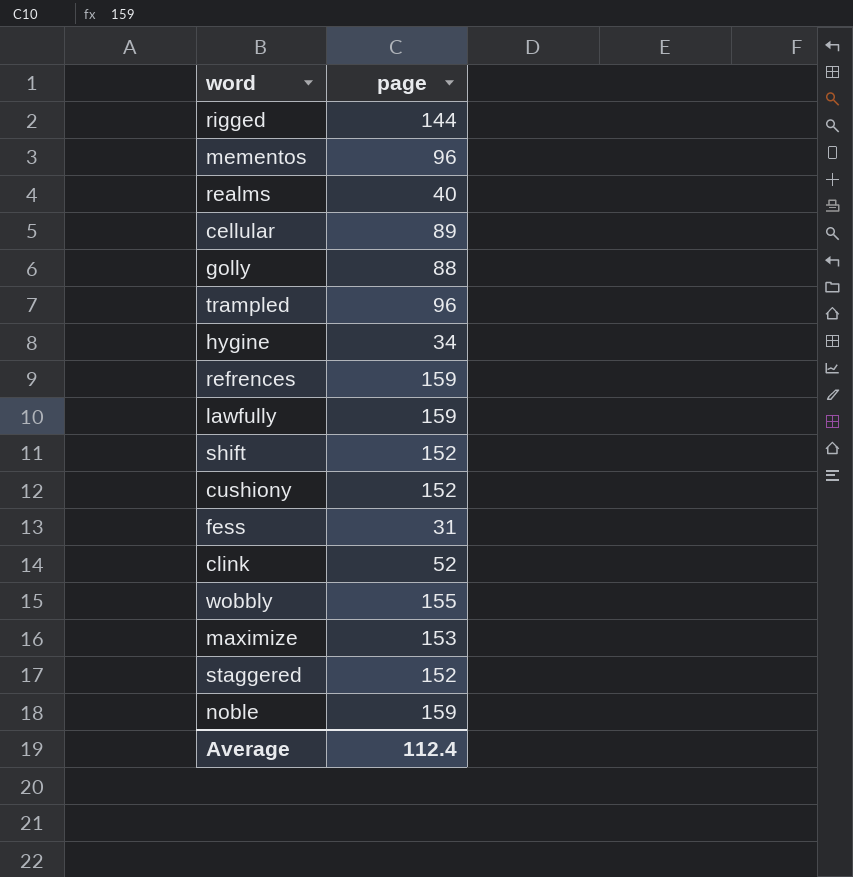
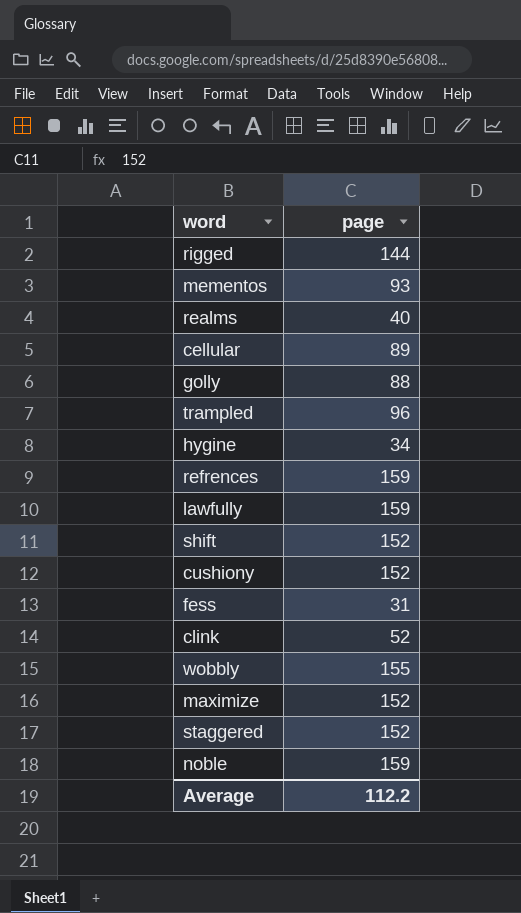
mementos | page: 96 -> 93
maximize | page: 153 -> 152
Average | page: 112.4 -> 112.2

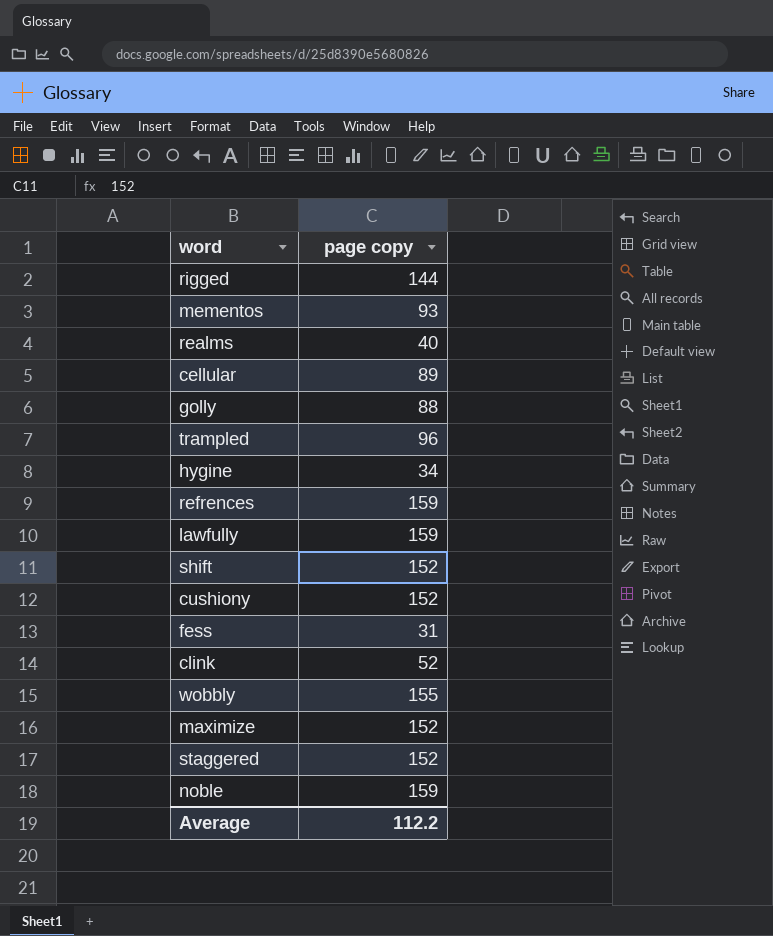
column name: page -> page copy

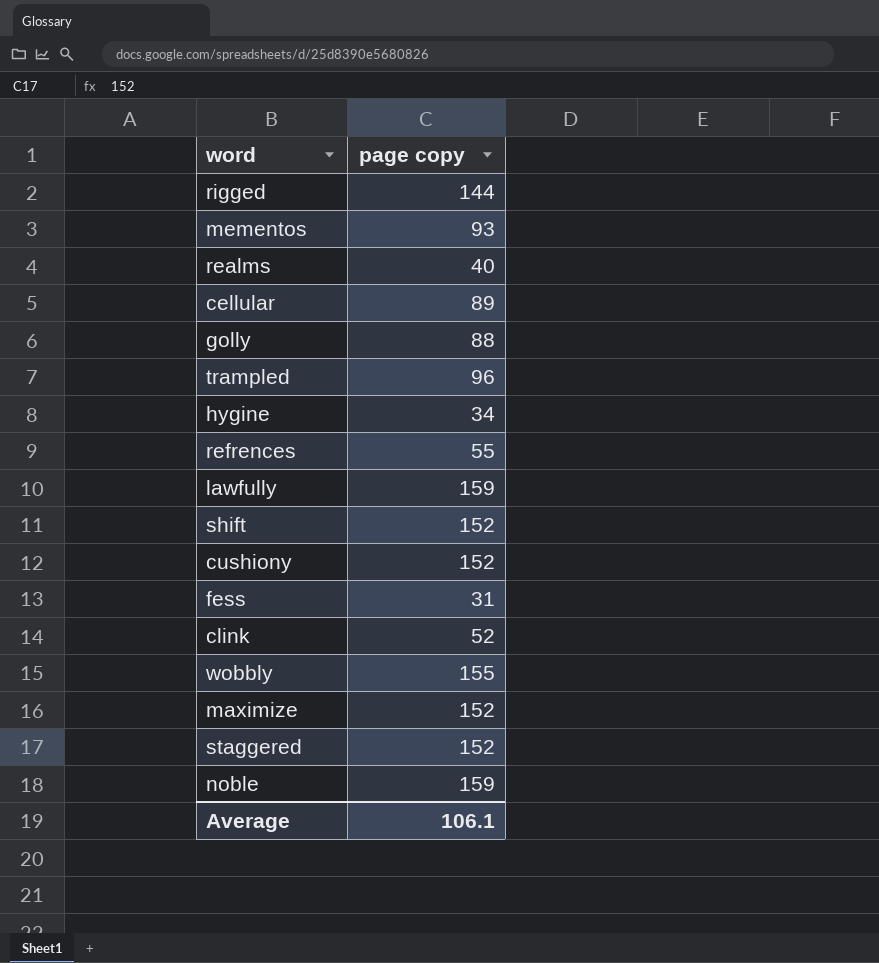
refrences | page copy: 159 -> 55
Average | page copy: 112.2 -> 106.1

